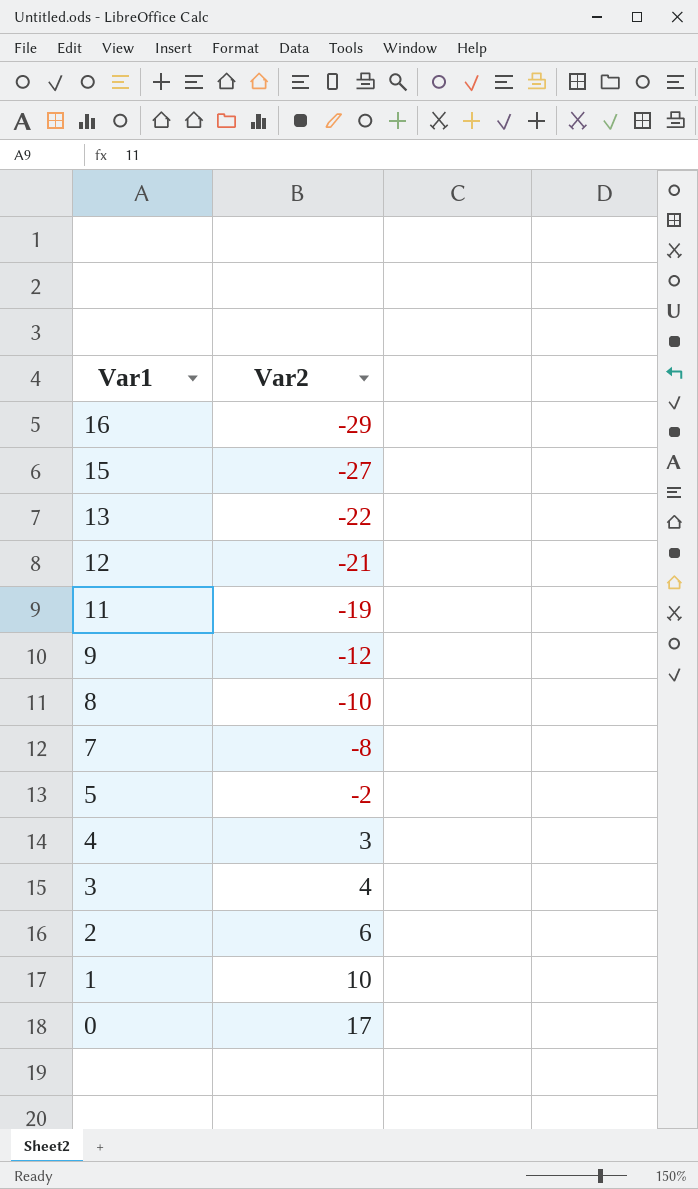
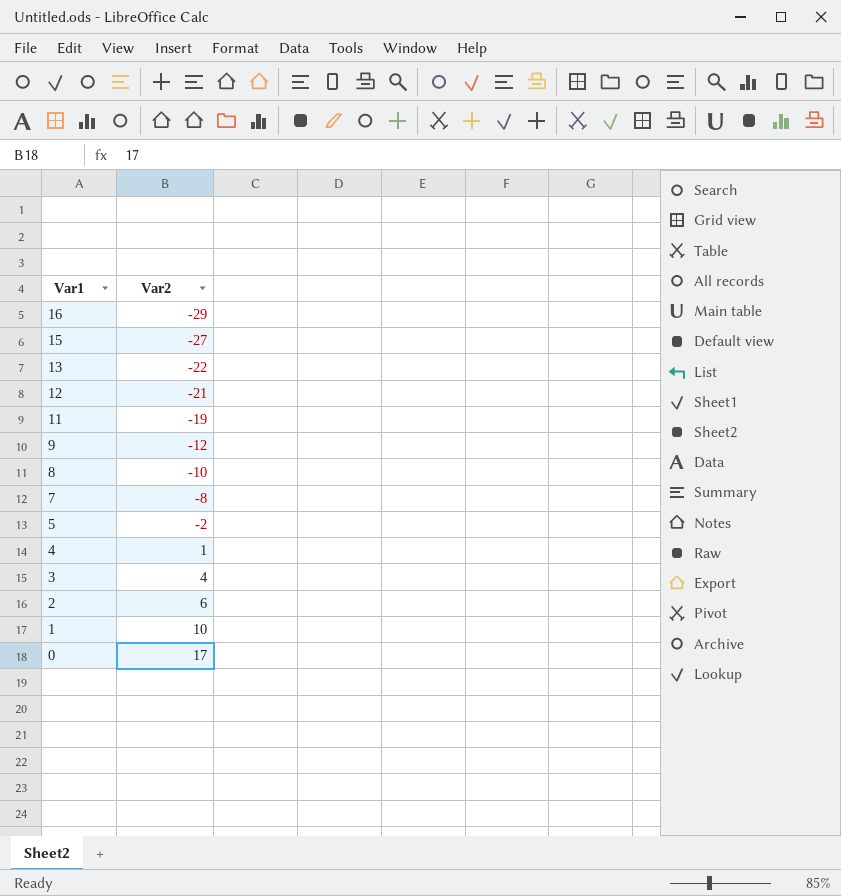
4 | Var2: 3 -> 1

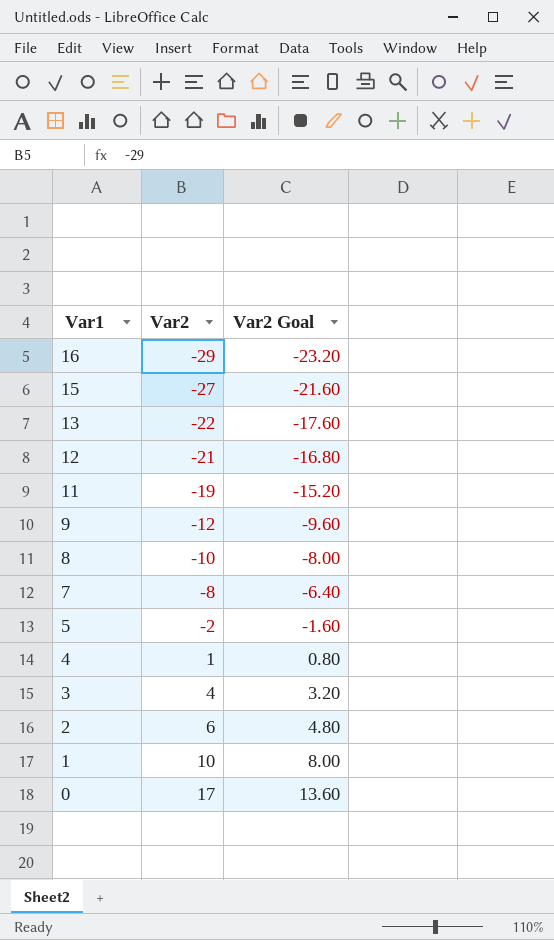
column Var2 Goal | formula: none -> [Var2] * 0.8

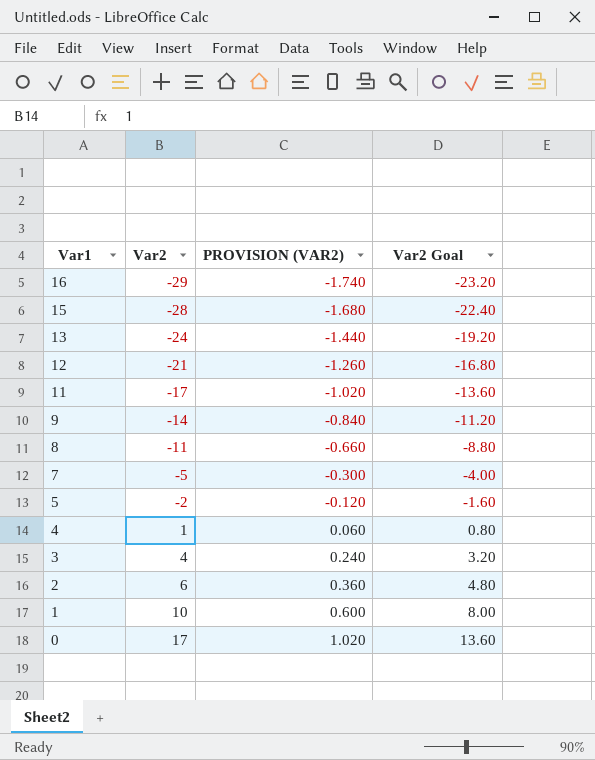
column PROVISION (VAR2) | formula: none -> [Var2] * 0.06
15 | Var2: -27 -> -28
15 | Var2 Goal: -21.60 -> -22.40
13 | Var2: -22 -> -24
13 | Var2 Goal: -17.60 -> -19.20
11 | Var2: -19 -> -17
11 | Var2 Goal: -15.20 -> -13.60
9 | Var2: -12 -> -14
9 | Var2 Goal: -9.60 -> -11.20
8 | Var2: -10 -> -11
8 | Var2 Goal: -8.00 -> -8.80
7 | Var2: -8 -> -5
7 | Var2 Goal: -6.40 -> -4.00

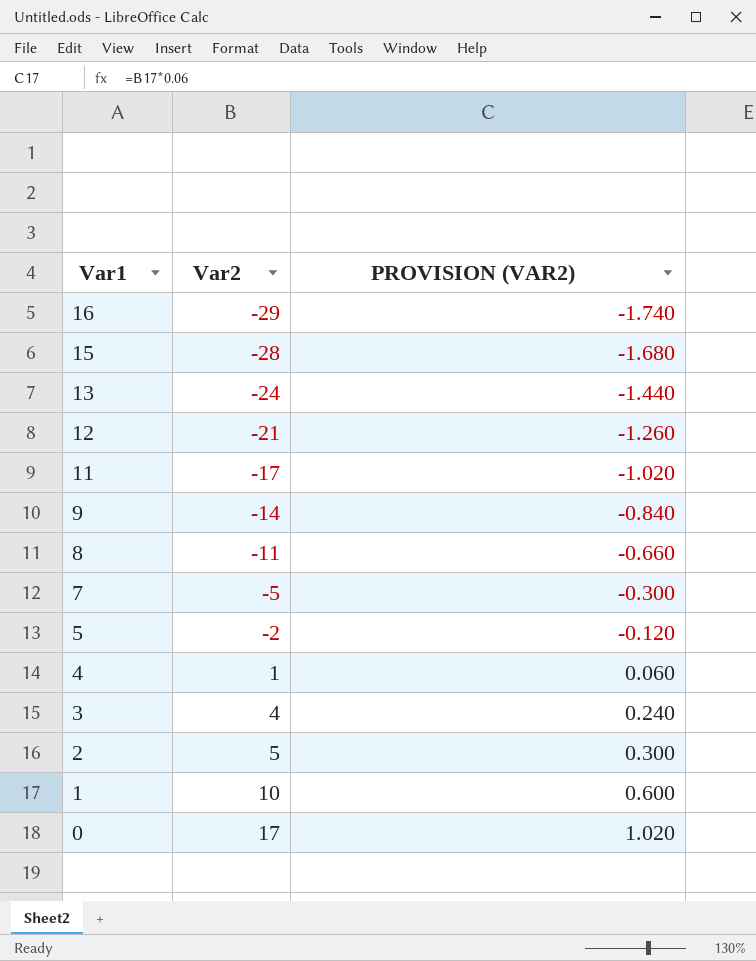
column Var2 Goal | formula: [Var2] * 0.8 -> none
2 | Var2: 6 -> 5
2 | PROVISION (VAR2): 0.360 -> 0.300

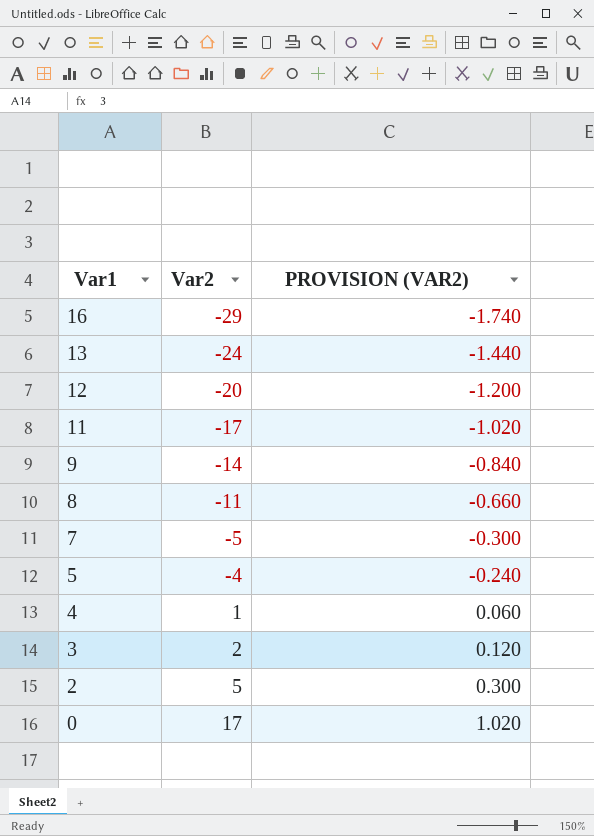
row 15: -28 | -1.680 -> none
row 1: 10 | 0.600 -> none
12 | Var2: -21 -> -20
12 | PROVISION (VAR2): -1.260 -> -1.200
5 | Var2: -2 -> -4
5 | PROVISION (VAR2): -0.120 -> -0.240
3 | Var2: 4 -> 2
3 | PROVISION (VAR2): 0.240 -> 0.120

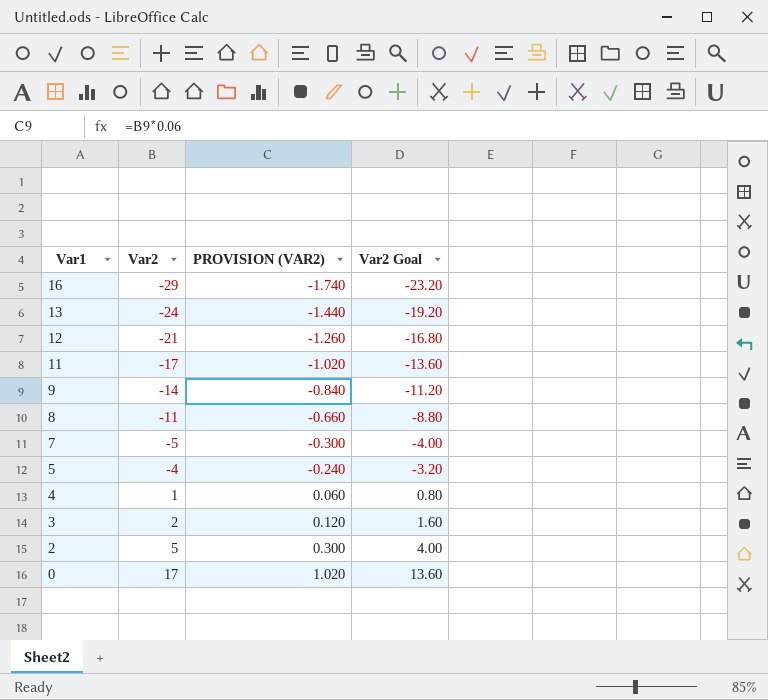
column Var2 Goal | formula: none -> [Var2] * 0.8
12 | Var2: -20 -> -21
12 | PROVISION (VAR2): -1.200 -> -1.260

